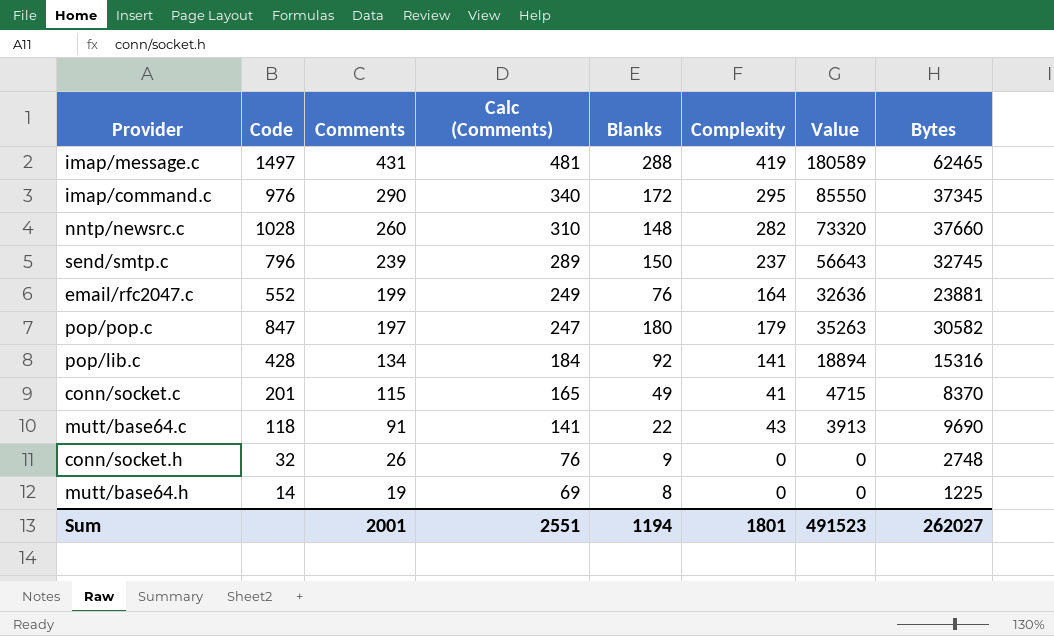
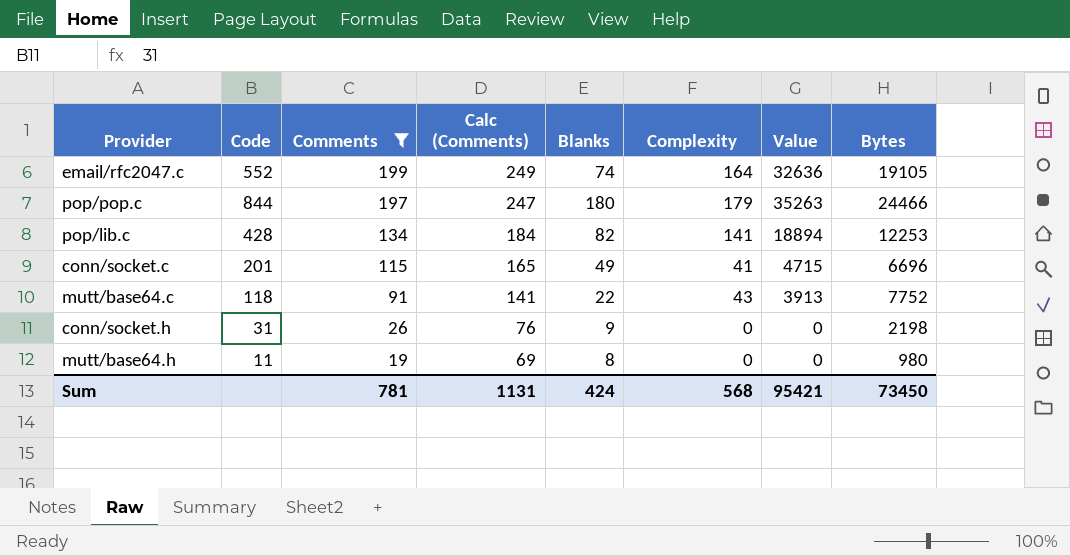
filter: none -> Comments <= 199
email/rfc2047.c | Blanks: 76 -> 74
email/rfc2047.c | Bytes: 23881 -> 19105
pop/pop.c | Code: 847 -> 844
pop/pop.c | Bytes: 30582 -> 24466
pop/lib.c | Blanks: 92 -> 82
pop/lib.c | Bytes: 15316 -> 12253
conn/socket.c | Bytes: 8370 -> 6696
mutt/base64.c | Bytes: 9690 -> 7752
conn/socket.h | Code: 32 -> 31
conn/socket.h | Bytes: 2748 -> 2198
mutt/base64.h | Code: 14 -> 11
mutt/base64.h | Bytes: 1225 -> 980
Sum | Comments: 2001 -> 781
Sum | Calc (Comments): 2551 -> 1131
Sum | Blanks: 1194 -> 424
Sum | Complexity: 1801 -> 568
Sum | Value: 491523 -> 95421
Sum | Bytes: 262027 -> 73450

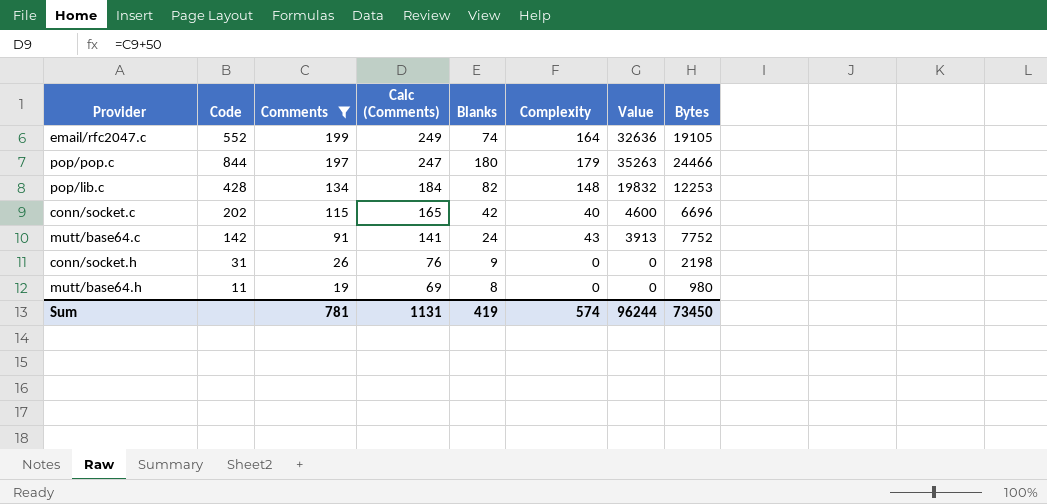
pop/lib.c | Complexity: 141 -> 148
pop/lib.c | Value: 18894 -> 19832
conn/socket.c | Code: 201 -> 202
conn/socket.c | Blanks: 49 -> 42
conn/socket.c | Complexity: 41 -> 40
conn/socket.c | Value: 4715 -> 4600
mutt/base64.c | Code: 118 -> 142
mutt/base64.c | Blanks: 22 -> 24
Sum | Blanks: 424 -> 419
Sum | Complexity: 568 -> 574
Sum | Value: 95421 -> 96244

